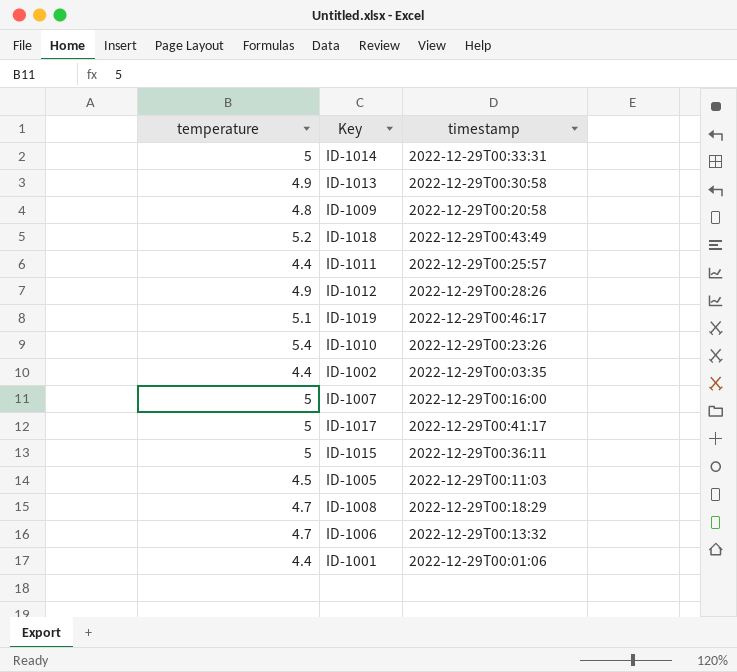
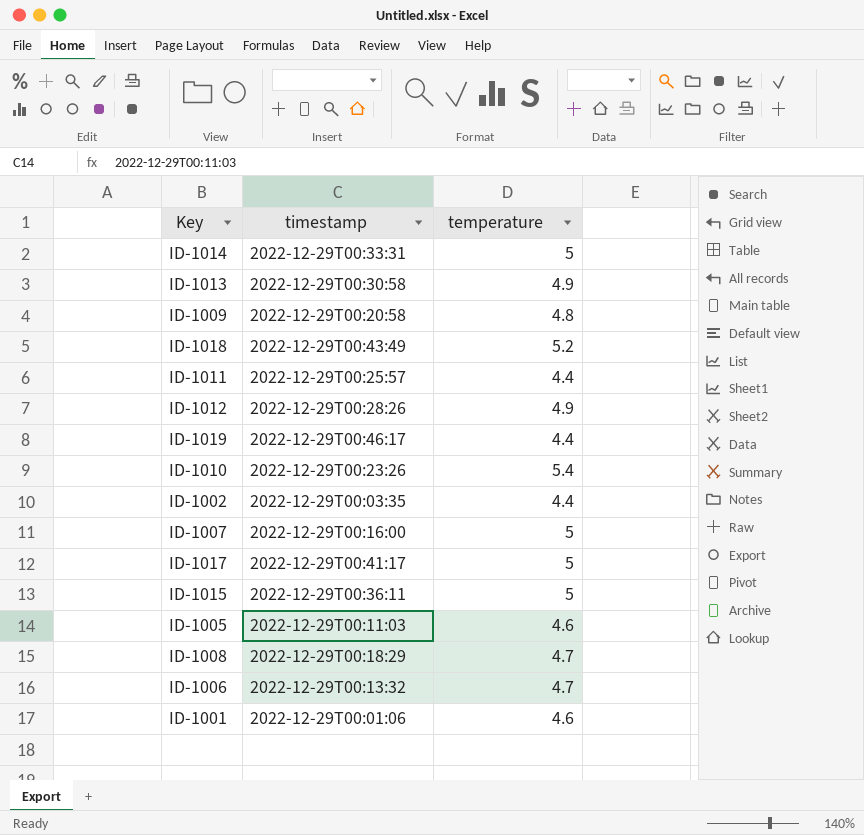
column temperature | position: 1 -> 3
ID-1019 | temperature: 5.1 -> 4.4
ID-1005 | temperature: 4.5 -> 4.6
ID-1001 | temperature: 4.4 -> 4.6

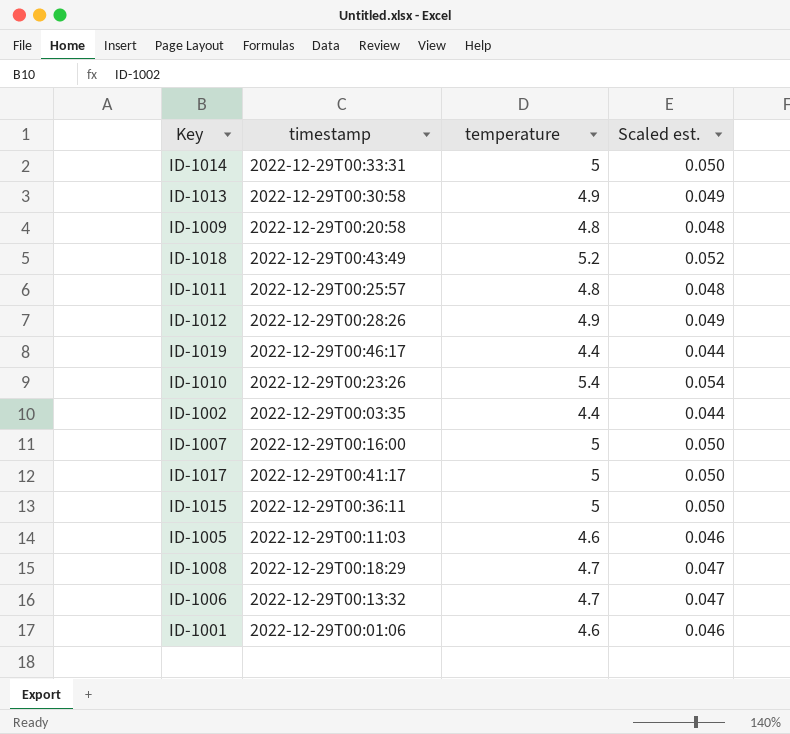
column Scaled est. | formula: none -> [temperature] * 0.01
ID-1011 | temperature: 4.4 -> 4.8

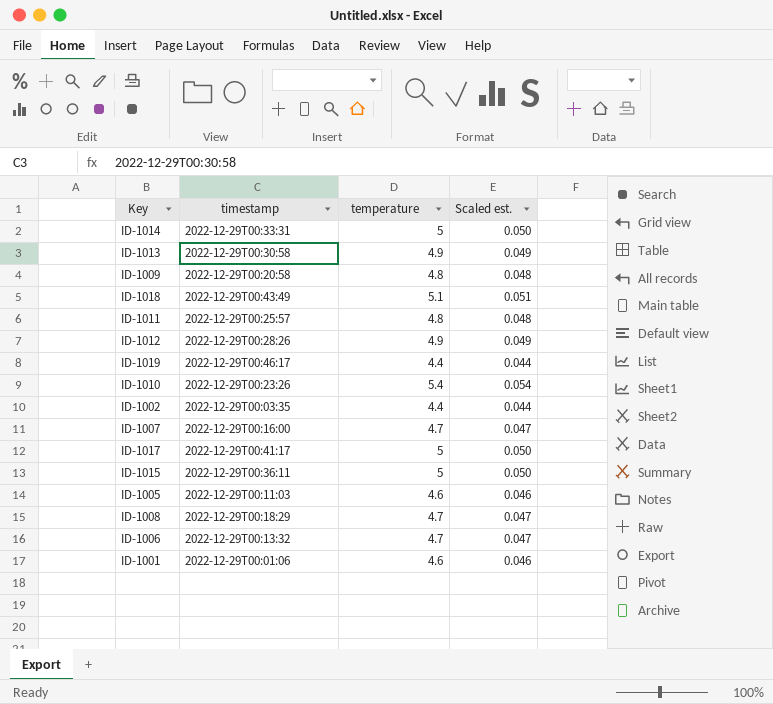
ID-1018 | temperature: 5.2 -> 5.1
ID-1018 | Scaled est.: 0.052 -> 0.051
ID-1007 | temperature: 5 -> 4.7
ID-1007 | Scaled est.: 0.050 -> 0.047

